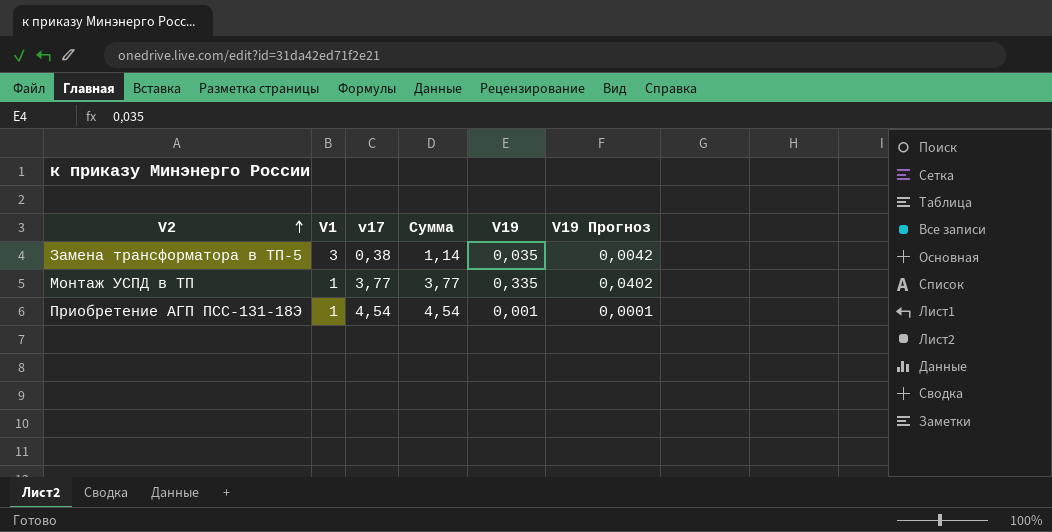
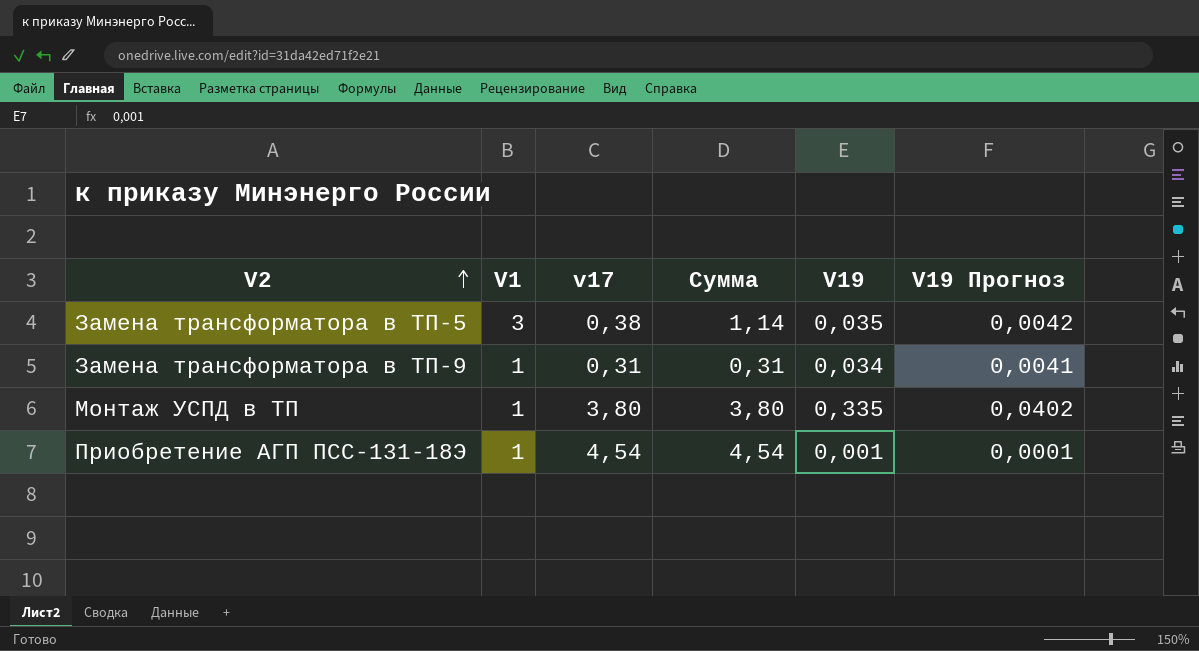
row Замена трансформатора в ТП-9: none -> 1 | 0,31 | 0,31 | 0,034 | 0,0041
Монтаж УСПД в ТП | v17: 3,77 -> 3,80
Монтаж УСПД в ТП | Сумма: 3,77 -> 3,80

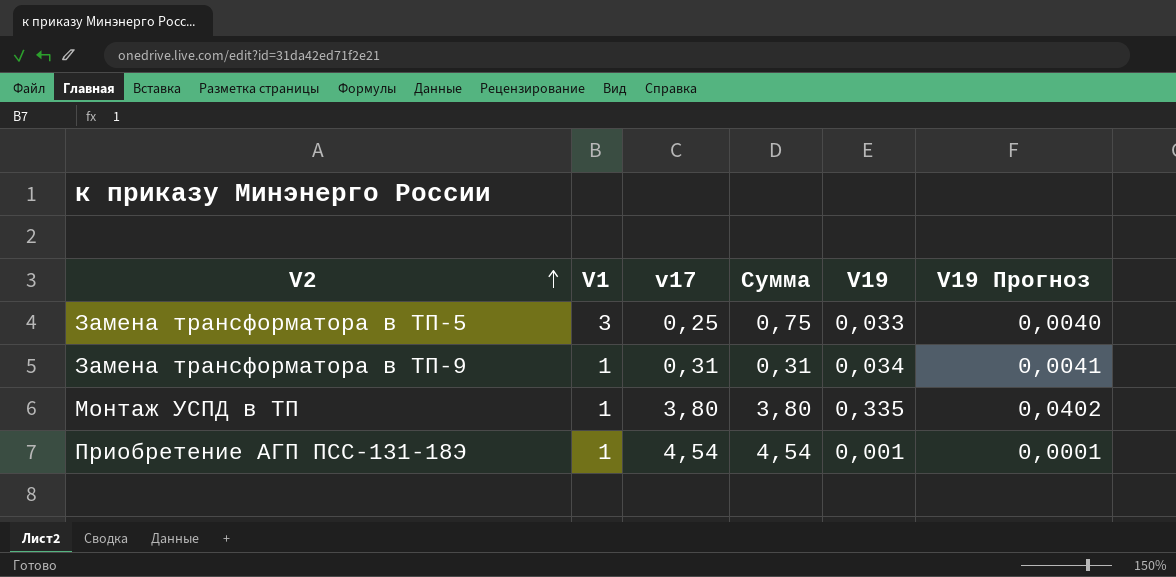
Замена трансформатора в ТП-5 | v17: 0,38 -> 0,25
Замена трансформатора в ТП-5 | Сумма: 1,14 -> 0,75
Замена трансформатора в ТП-5 | V19: 0,035 -> 0,033
Замена трансформатора в ТП-5 | V19 Прогноз: 0,0042 -> 0,0040

